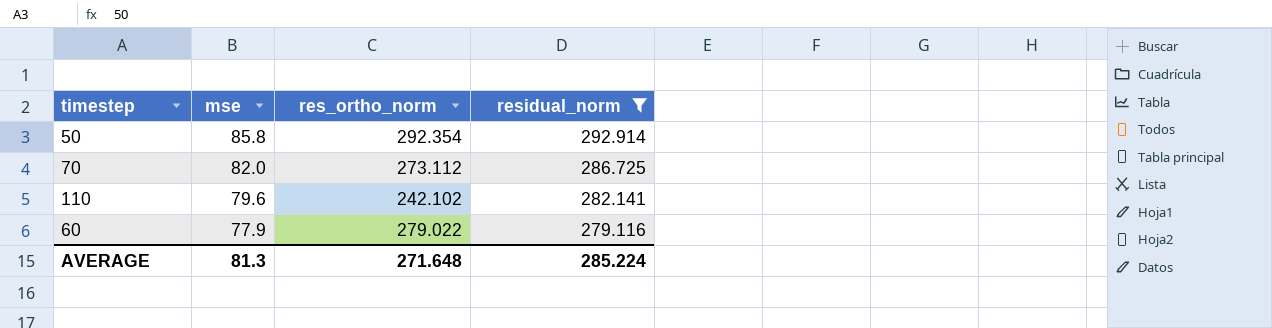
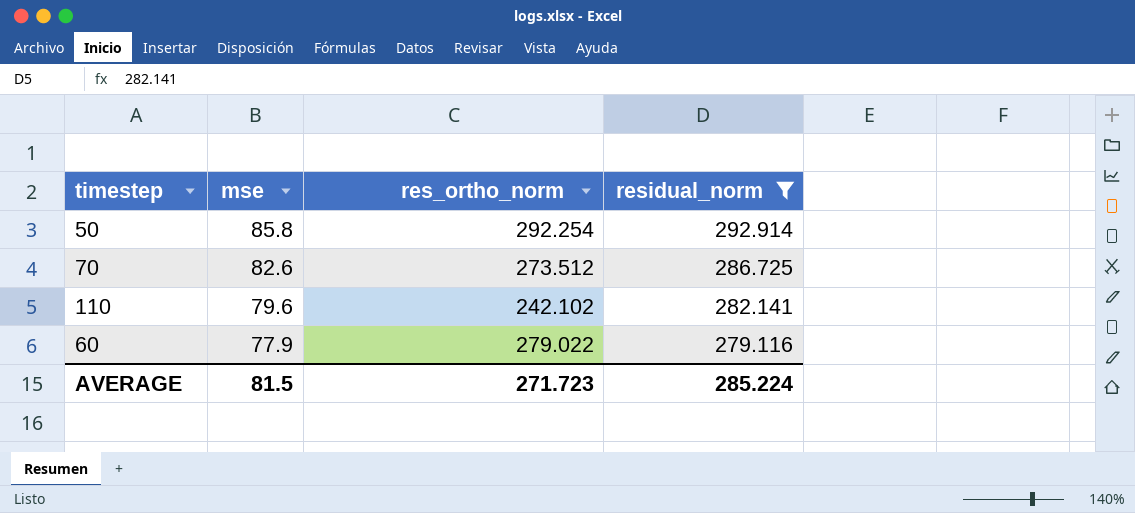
50 | res_ortho_norm: 292.354 -> 292.254
70 | mse: 82.0 -> 82.6
70 | res_ortho_norm: 273.112 -> 273.512
AVERAGE | mse: 81.3 -> 81.5
AVERAGE | res_ortho_norm: 271.648 -> 271.723

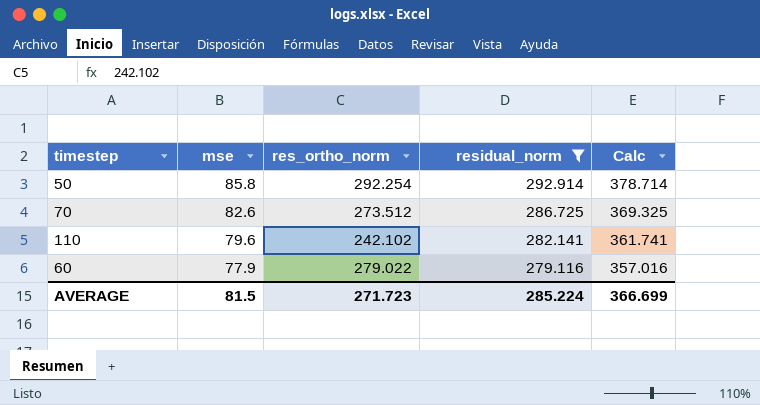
column Calc | formula: none -> [mse] + [residual_norm]

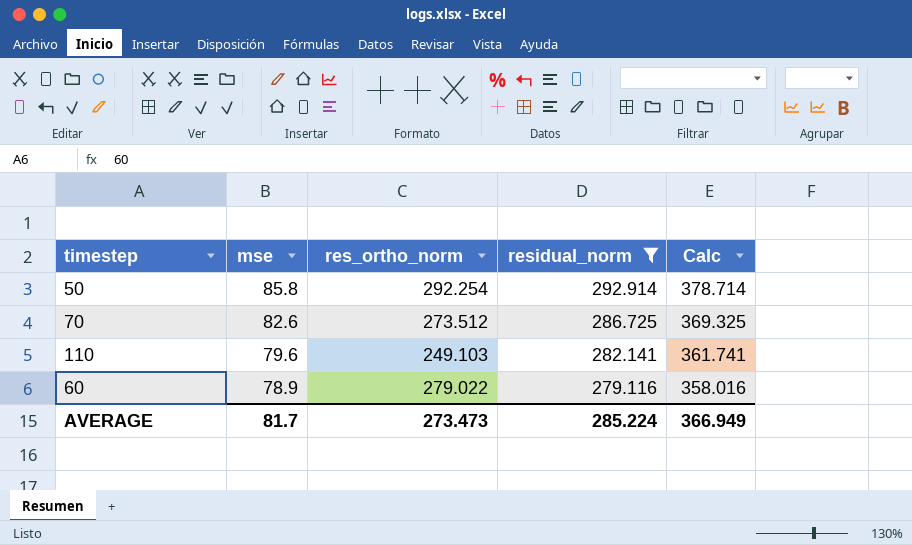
110 | res_ortho_norm: 242.102 -> 249.103
60 | mse: 77.9 -> 78.9
60 | Calc: 357.016 -> 358.016
AVERAGE | mse: 81.5 -> 81.7
AVERAGE | res_ortho_norm: 271.723 -> 273.473
AVERAGE | Calc: 366.699 -> 366.949

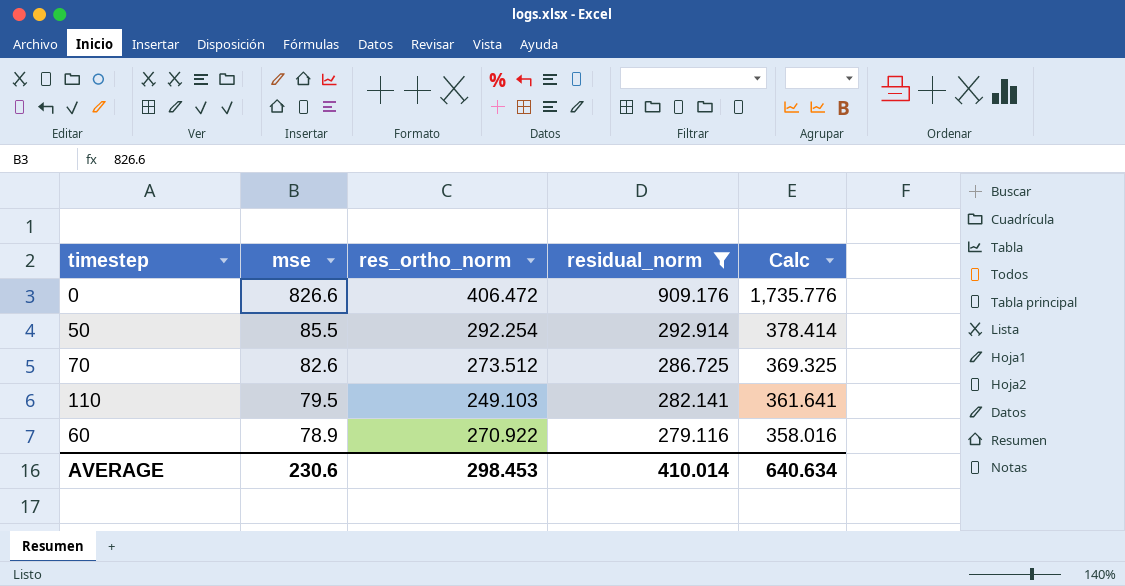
row 0: none -> 826.6 | 406.472 | 909.176 | 1,735.776
50 | mse: 85.8 -> 85.5
50 | Calc: 378.714 -> 378.414
110 | mse: 79.6 -> 79.5
110 | Calc: 361.741 -> 361.641
60 | res_ortho_norm: 279.022 -> 270.922
AVERAGE | mse: 81.7 -> 230.6
AVERAGE | res_ortho_norm: 273.473 -> 298.453
AVERAGE | residual_norm: 285.224 -> 410.014
AVERAGE | Calc: 366.949 -> 640.634

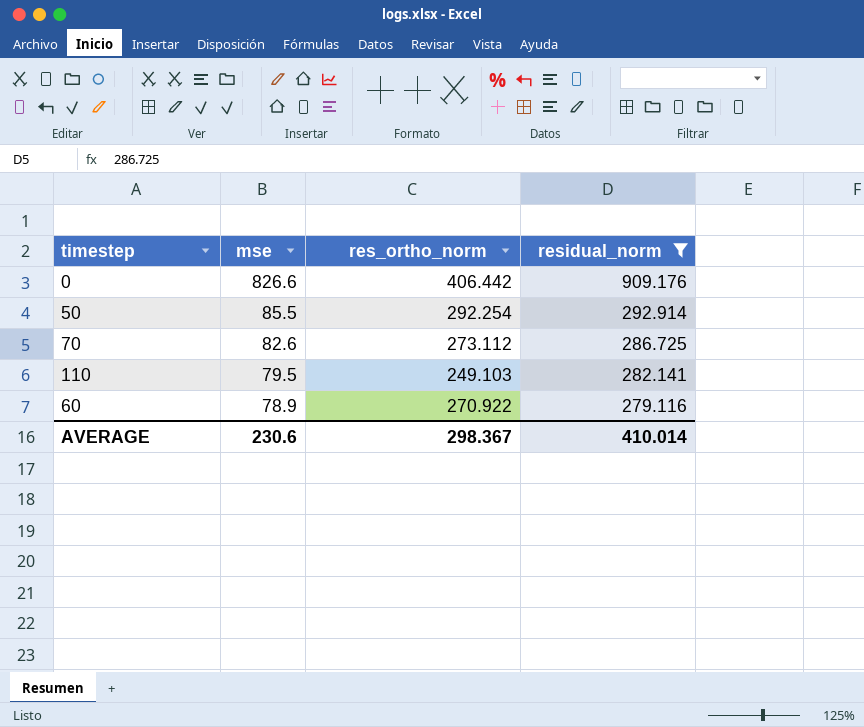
column Calc | formula: [mse] + [residual_norm] -> none
0 | res_ortho_norm: 406.472 -> 406.442
70 | res_ortho_norm: 273.512 -> 273.112
AVERAGE | res_ortho_norm: 298.453 -> 298.367

